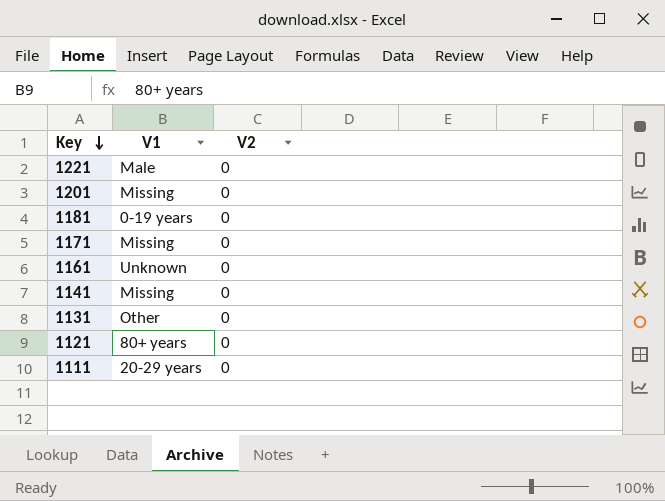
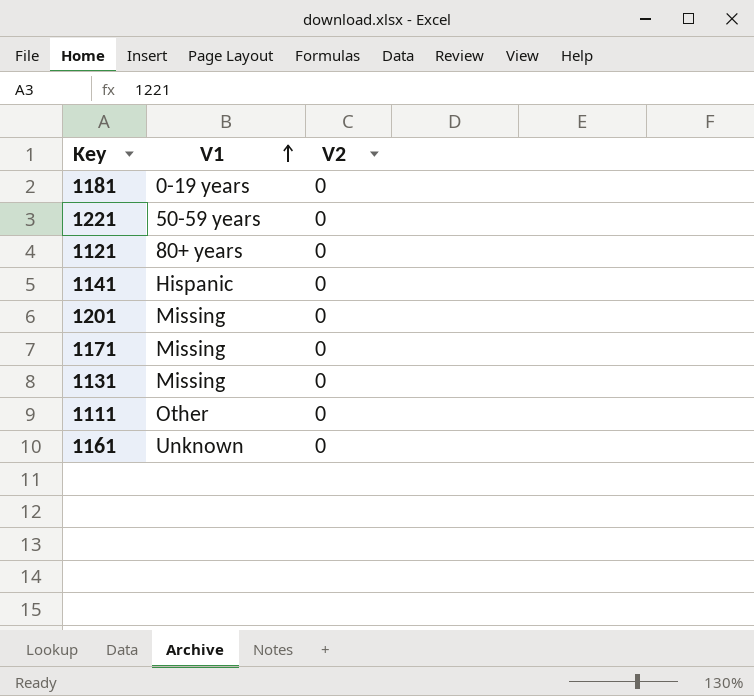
row order: Key descending -> V1 ascending
1221 | V1: Male -> 50-59 years
1141 | V1: Missing -> Hispanic
1131 | V1: Other -> Missing
1111 | V1: 20-29 years -> Other

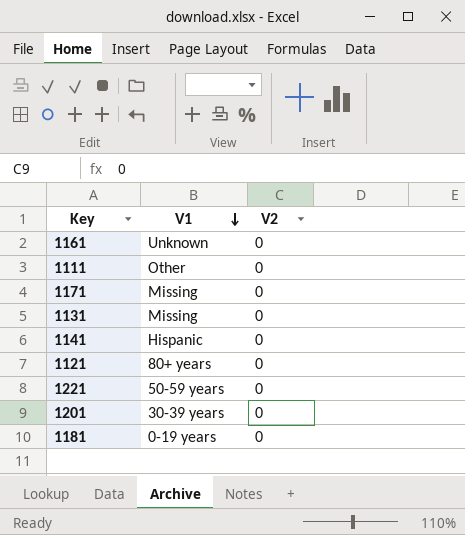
row order: V1 ascending -> V1 descending
1201 | V1: Missing -> 30-39 years

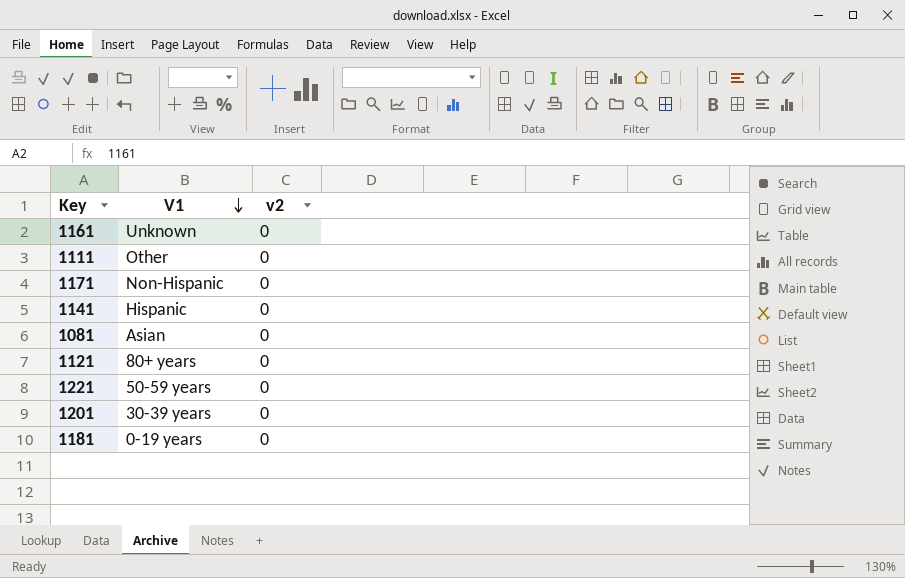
column name: V2 -> v2
row 1131: Missing | 0 -> none
1171 | V1: Missing -> Non-Hispanic
row 1081: none -> Asian | 0

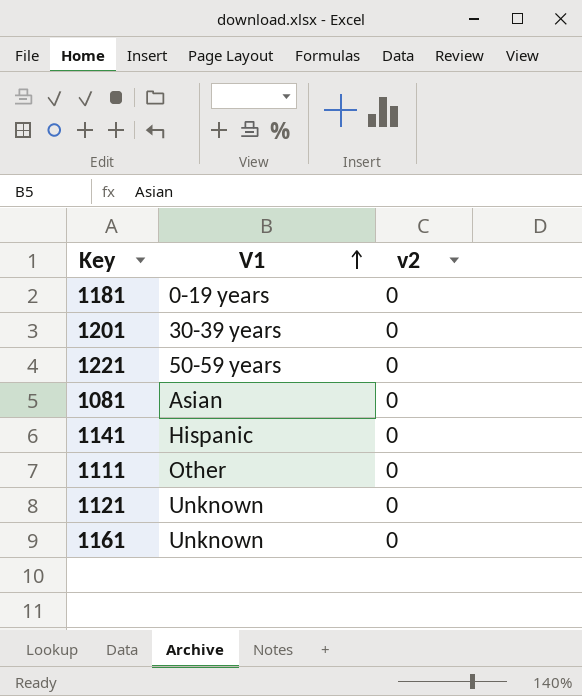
row order: V1 descending -> V1 ascending
row 1171: Non-Hispanic | 0 -> none
1121 | V1: 80+ years -> Unknown

